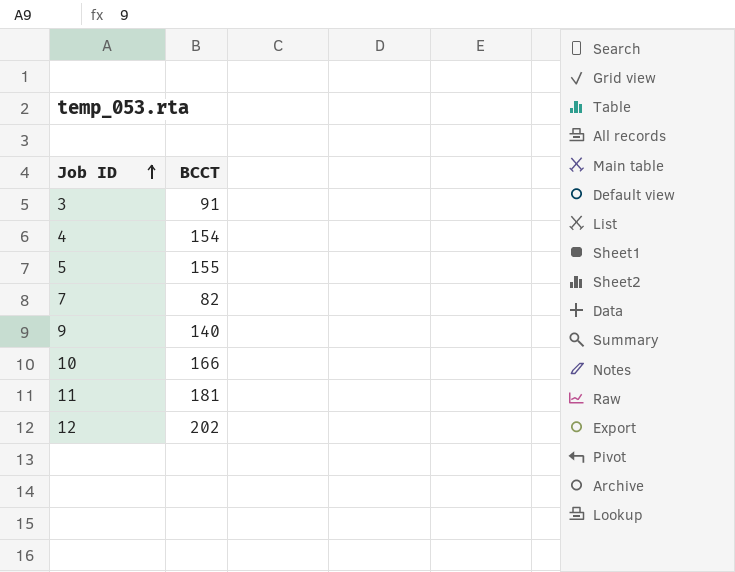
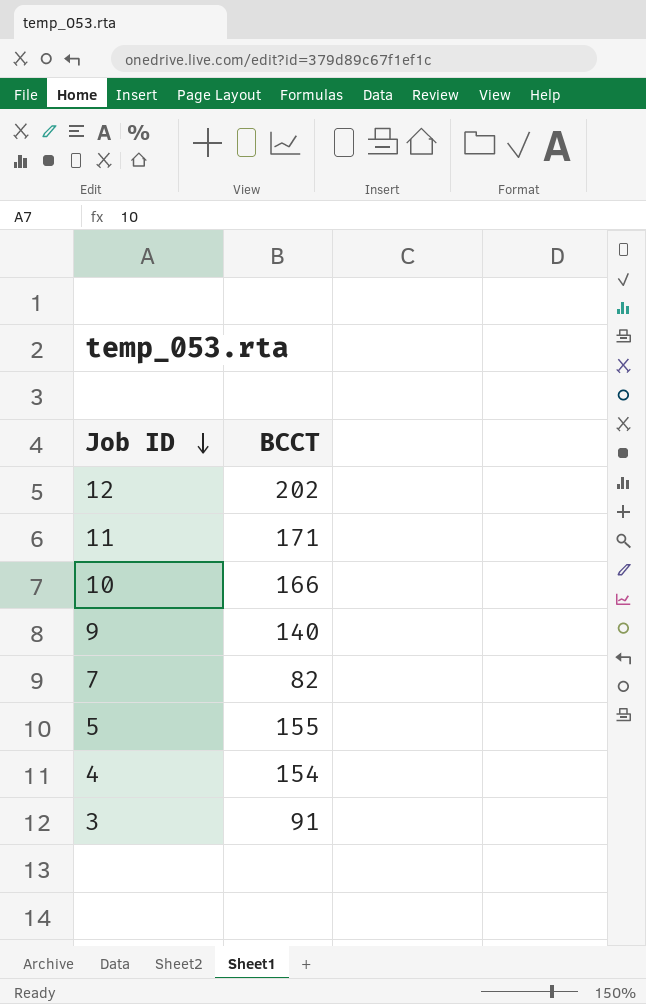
row order: Job ID ascending -> Job ID descending
11 | BCCT: 181 -> 171

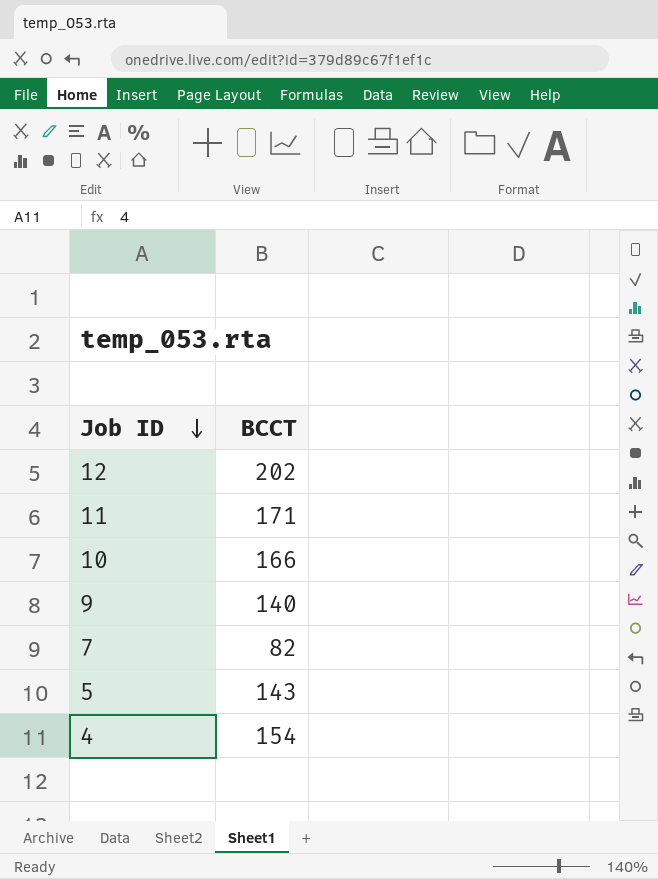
row 3: 91 -> none
5 | BCCT: 155 -> 143

